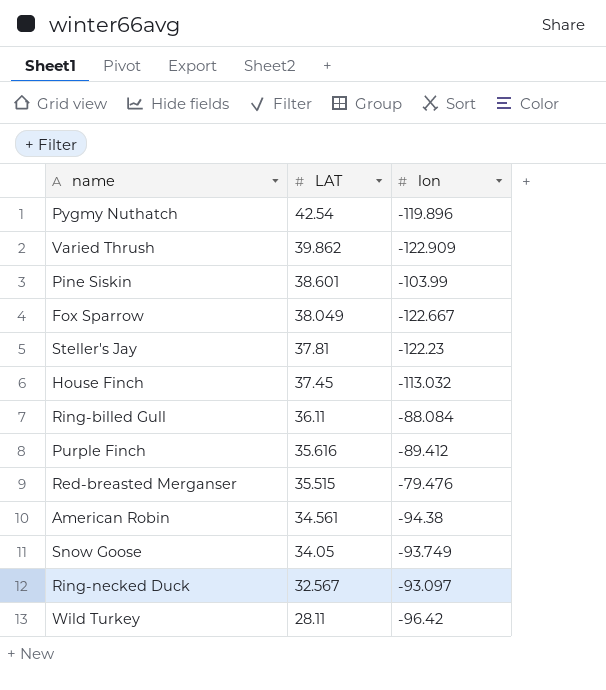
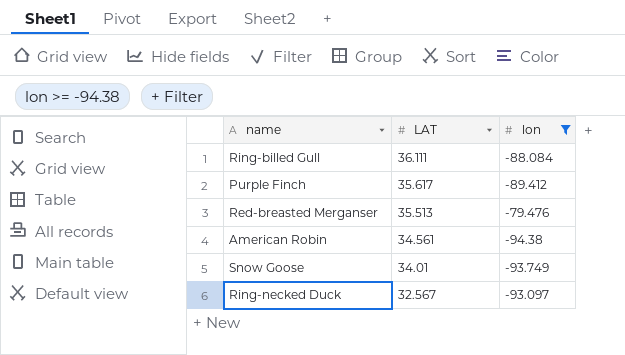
filter: none -> lon >= -94.38
Ring-billed Gull | LAT: 36.11 -> 36.111
Purple Finch | LAT: 35.616 -> 35.617
Red-breasted Merganser | LAT: 35.515 -> 35.513
Snow Goose | LAT: 34.05 -> 34.01

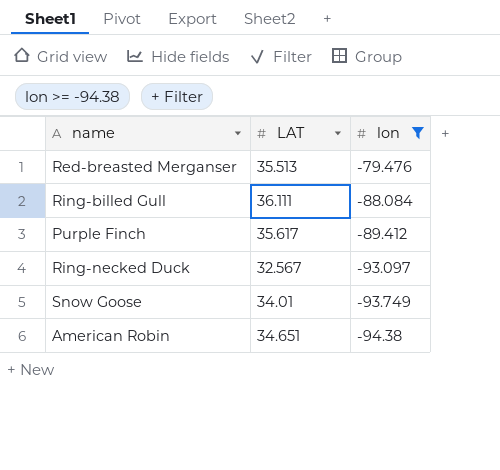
row order: LAT descending -> lon descending
American Robin | LAT: 34.561 -> 34.651

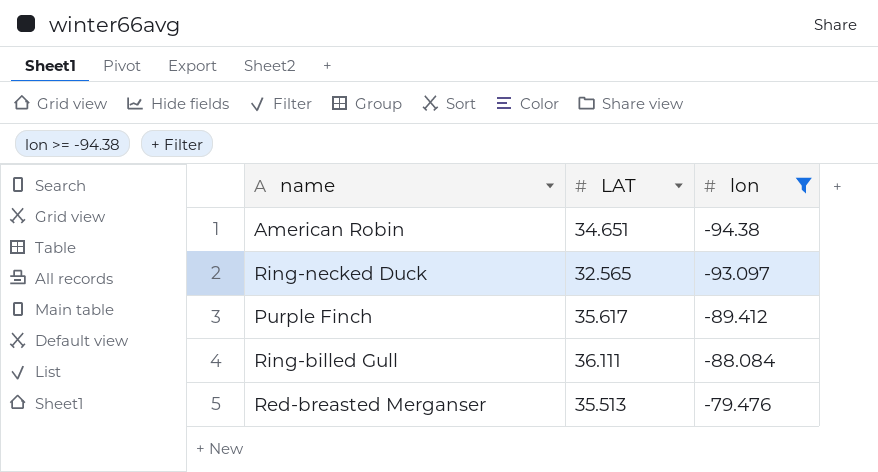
row order: lon descending -> lon ascending
row Snow Goose: 34.01 | -93.749 -> none
Ring-necked Duck | LAT: 32.567 -> 32.565

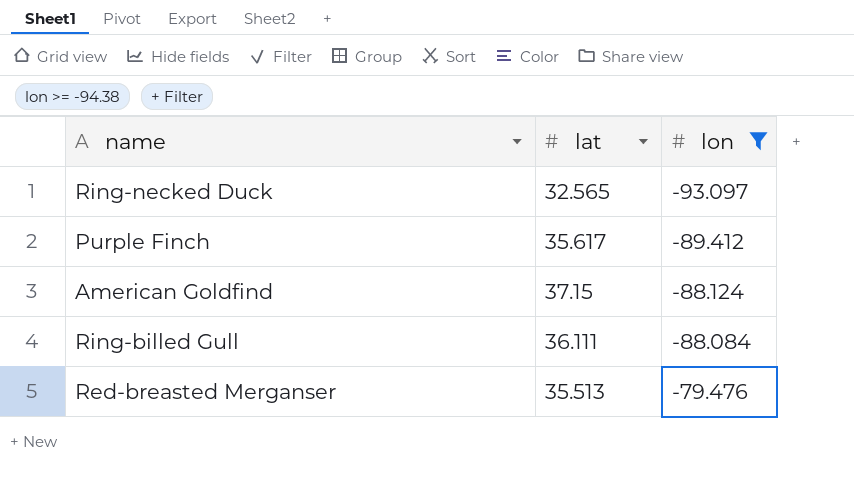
column name: LAT -> lat
row American Robin: 34.651 | -94.38 -> none
row American Goldfind: none -> 37.15 | -88.124

